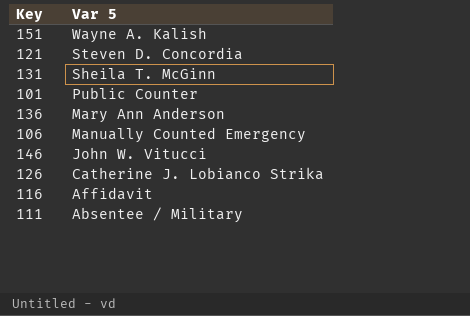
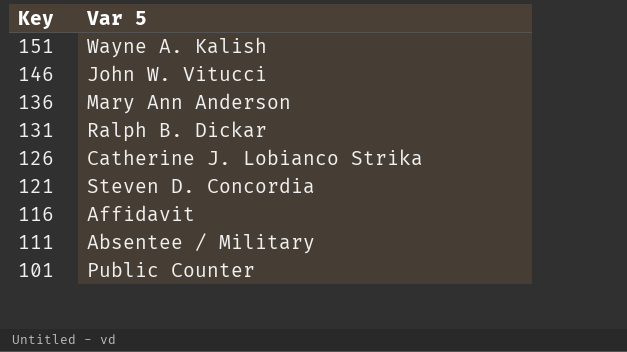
row order: Var 5 descending -> Key descending
row 106: Manually Counted Emergency -> none
131 | Var 5: Sheila T. McGinn -> Ralph B. Dickar

